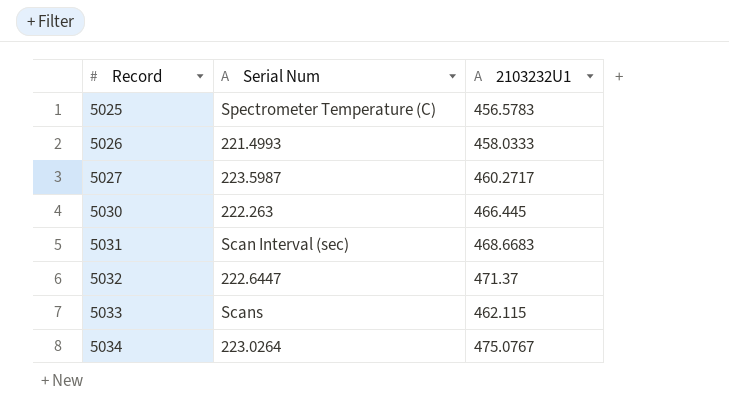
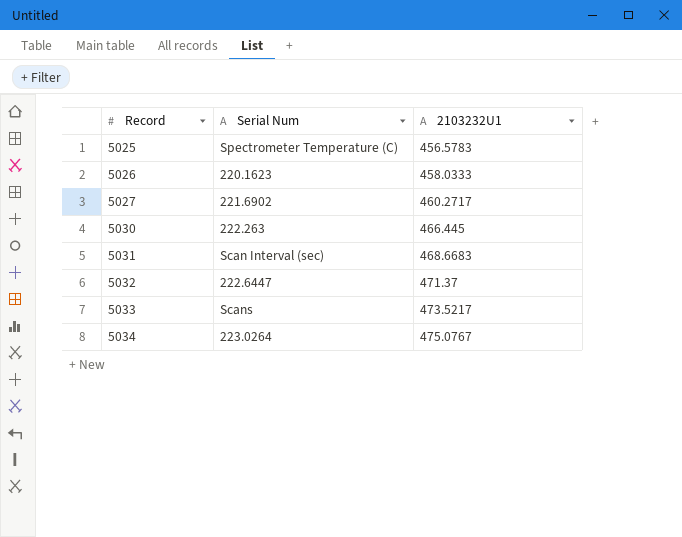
5026 | Serial Num: 221.4993 -> 220.1623
5027 | Serial Num: 223.5987 -> 221.6902
5033 | 2103232U1: 462.115 -> 473.5217

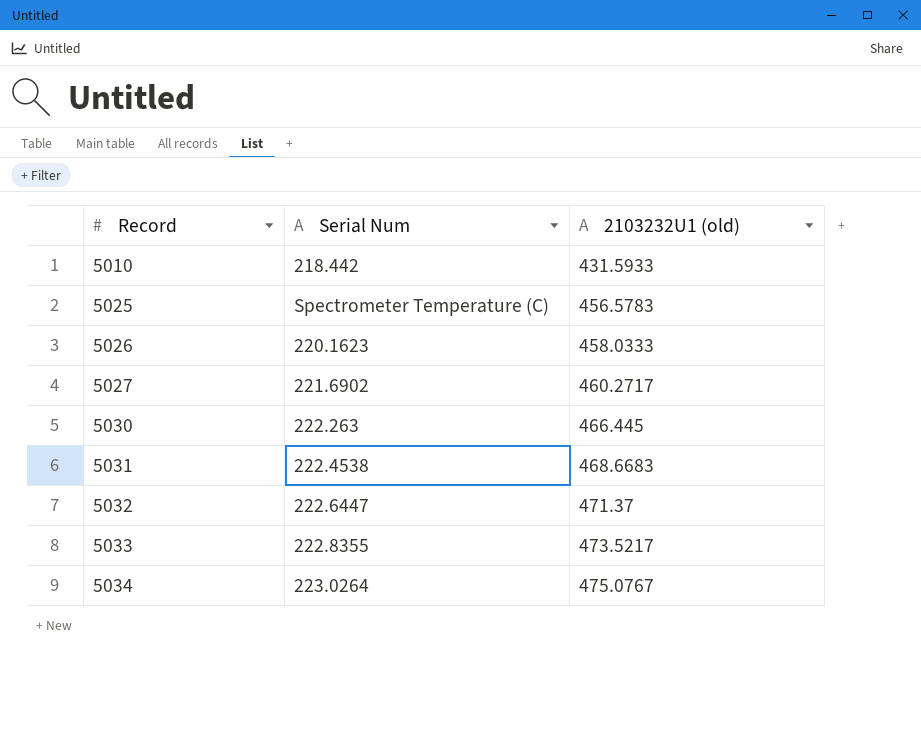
column name: 2103232U1 -> 2103232U1 (old)
row 5010: none -> 218.442 | 431.5933
5031 | Serial Num: Scan Interval (sec) -> 222.4538
5033 | Serial Num: Scans -> 222.8355

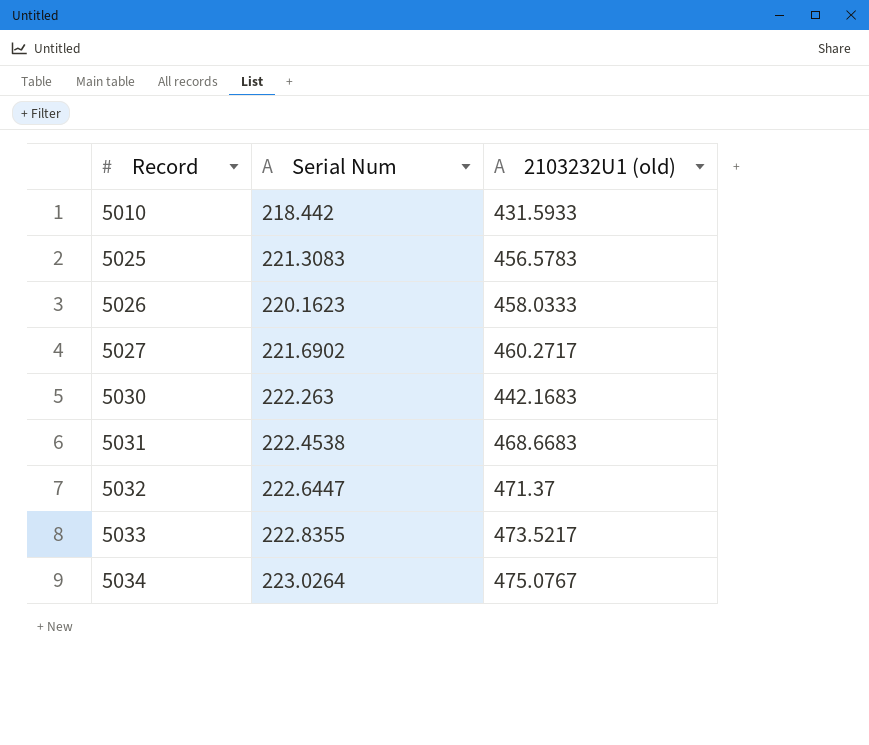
5025 | Serial Num: Spectrometer Temperature (C) -> 221.3083
5030 | 2103232U1 (old): 466.445 -> 442.1683

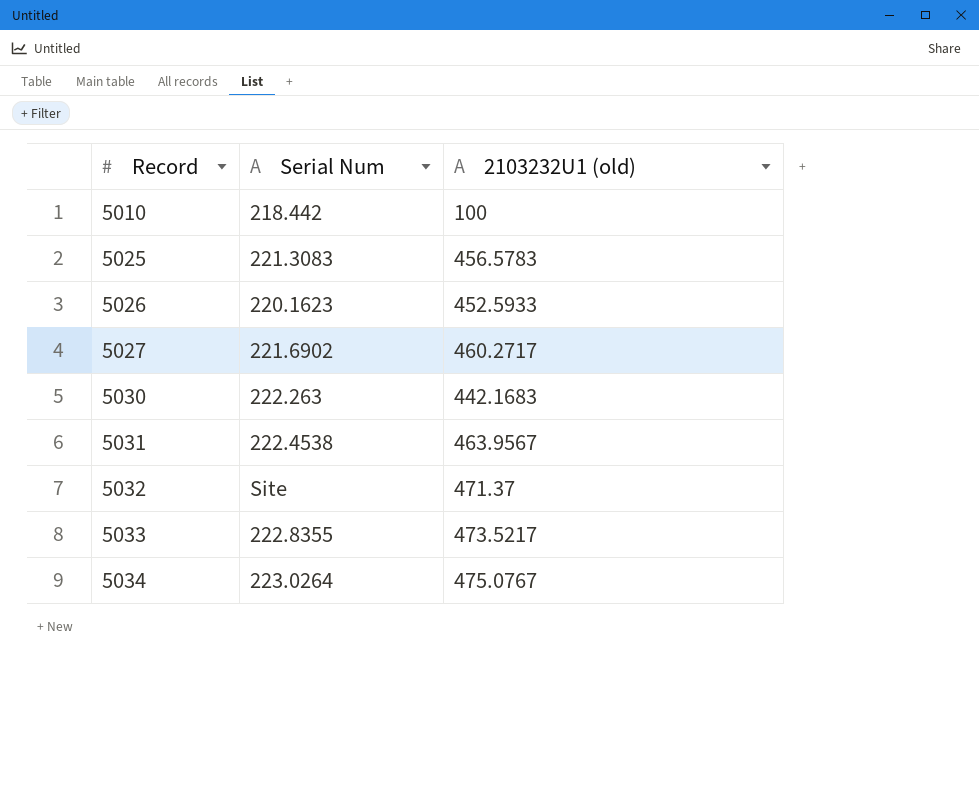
5010 | 2103232U1 (old): 431.5933 -> 100
5026 | 2103232U1 (old): 458.0333 -> 452.5933
5031 | 2103232U1 (old): 468.6683 -> 463.9567
5032 | Serial Num: 222.6447 -> Site

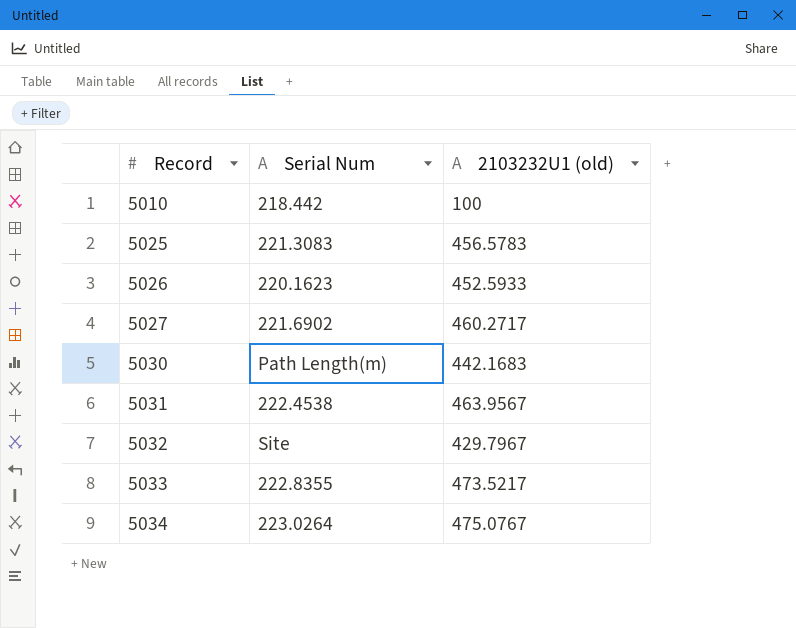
5030 | Serial Num: 222.263 -> Path Length(m)
5032 | 2103232U1 (old): 471.37 -> 429.7967

